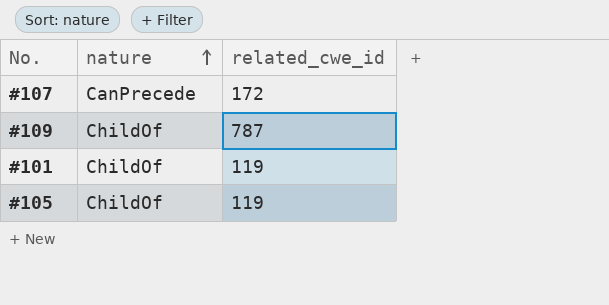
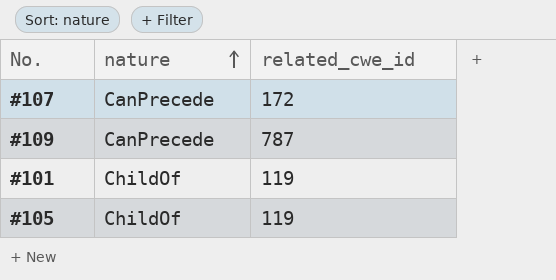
#109 | nature: ChildOf -> CanPrecede

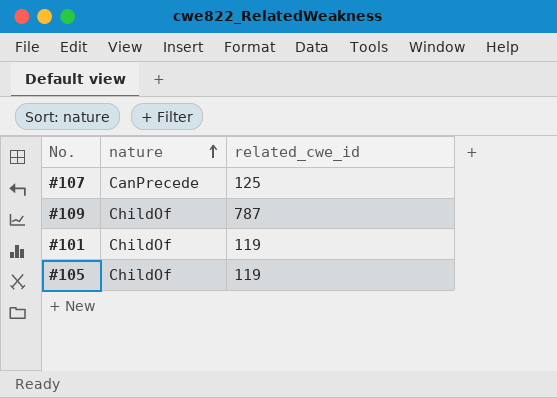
#107 | related_cwe_id: 172 -> 125
#109 | nature: CanPrecede -> ChildOf

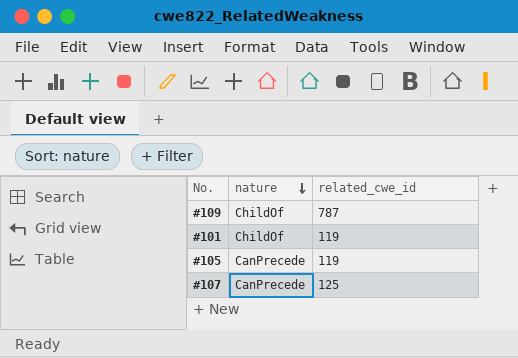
row order: nature ascending -> nature descending
#105 | nature: ChildOf -> CanPrecede

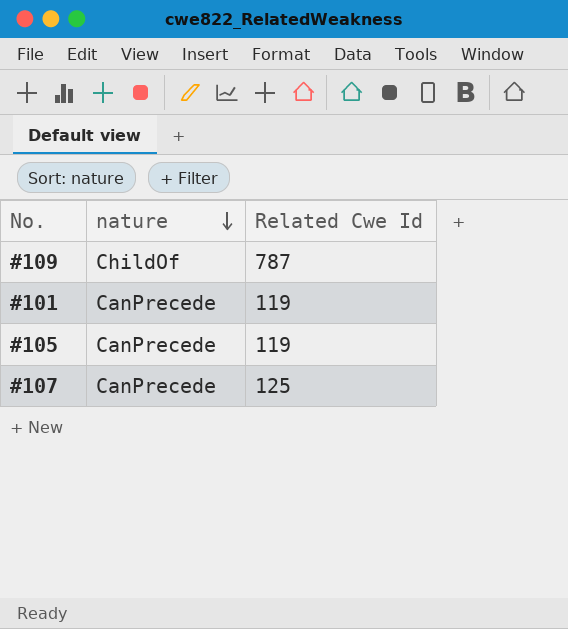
column name: related_cwe_id -> Related Cwe Id
#101 | nature: ChildOf -> CanPrecede

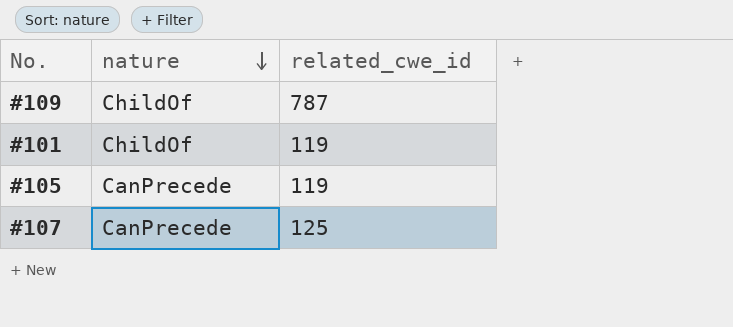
column name: Related Cwe Id -> related_cwe_id
#101 | nature: CanPrecede -> ChildOf

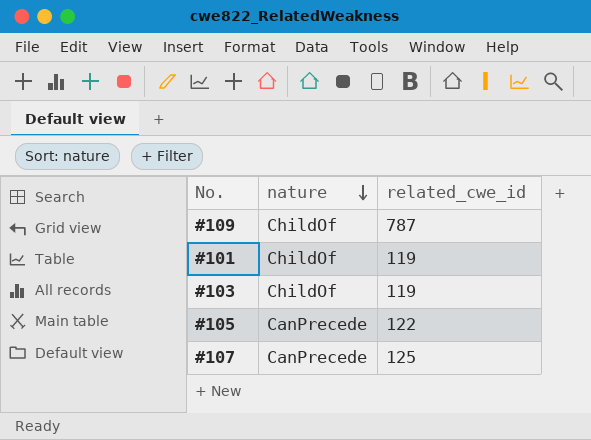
row #103: none -> ChildOf | 119
#105 | related_cwe_id: 119 -> 122

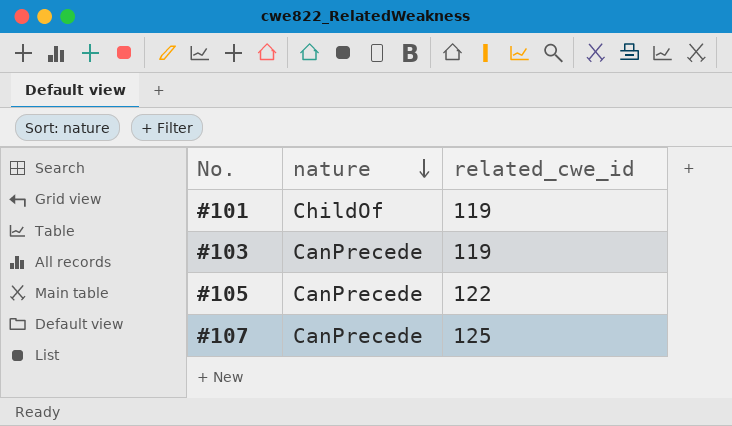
row #109: ChildOf | 787 -> none
#103 | nature: ChildOf -> CanPrecede

